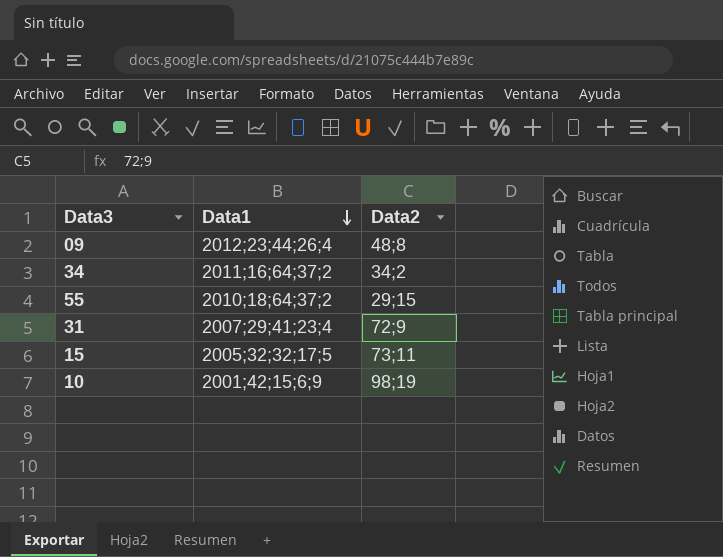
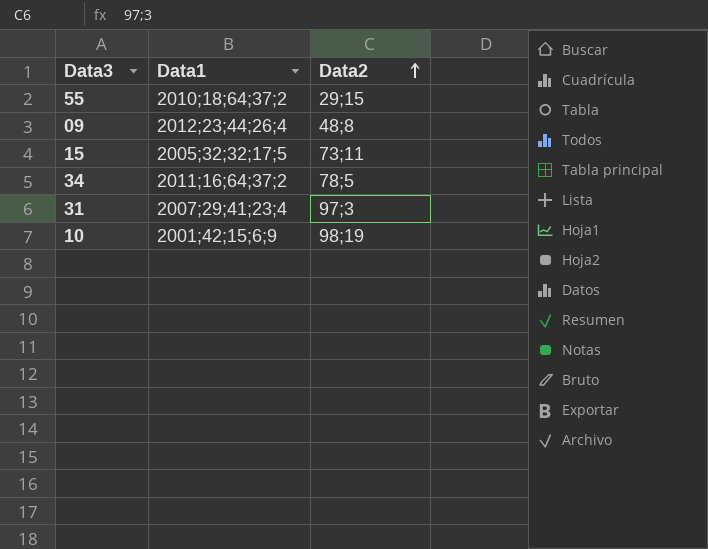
row order: Data1 descending -> Data2 ascending
34 | Data2: 34;2 -> 78;5
31 | Data2: 72;9 -> 97;3

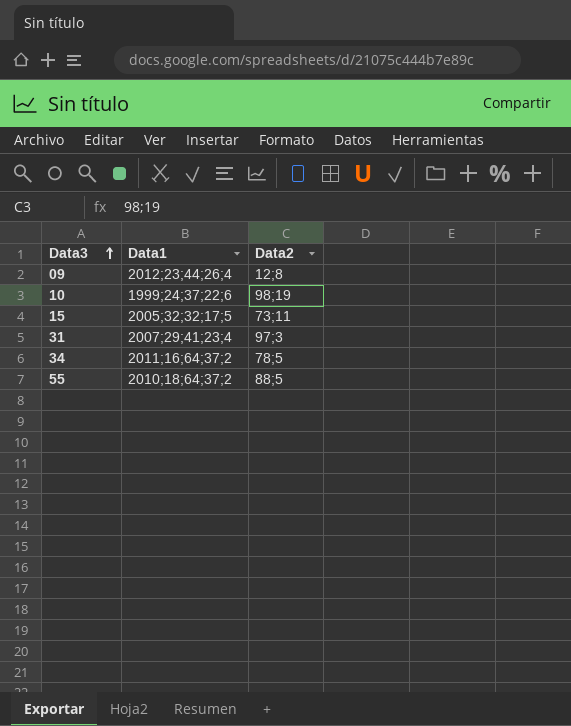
row order: Data2 ascending -> Data3 ascending
09 | Data2: 48;8 -> 12;8
10 | Data1: 2001;42;15;6;9 -> 1999;24;37;22;6
55 | Data2: 29;15 -> 88;5

